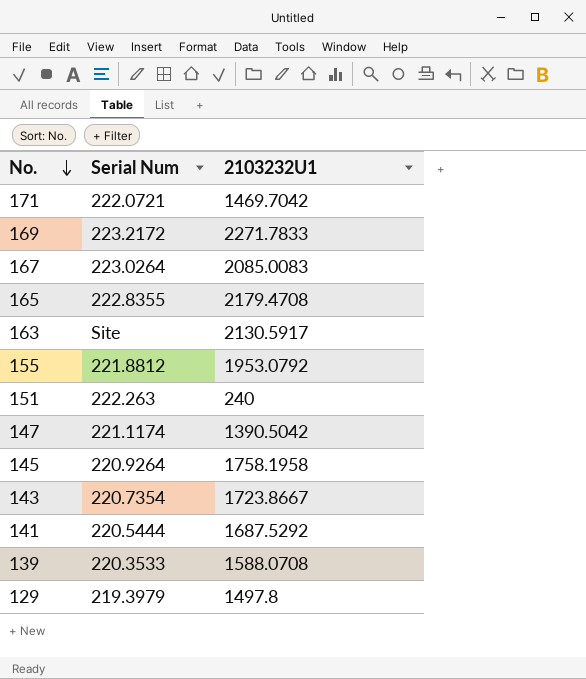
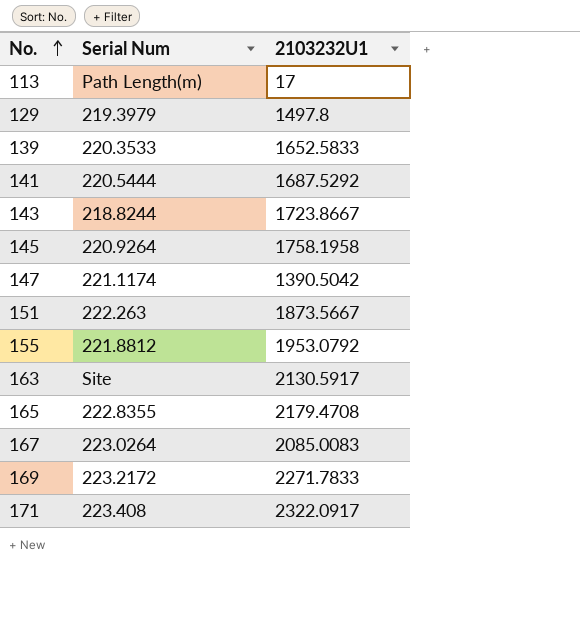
row order: No. descending -> No. ascending
row 113: none -> Path Length(m) | 17
139 | 2103232U1: 1588.0708 -> 1652.5833
143 | Serial Num: 220.7354 -> 218.8244
151 | 2103232U1: 240 -> 1873.5667
171 | Serial Num: 222.0721 -> 223.408
171 | 2103232U1: 1469.7042 -> 2322.0917

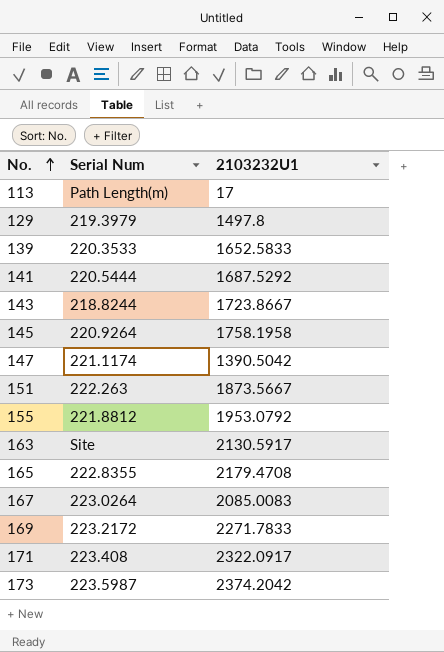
row 173: none -> 223.5987 | 2374.2042

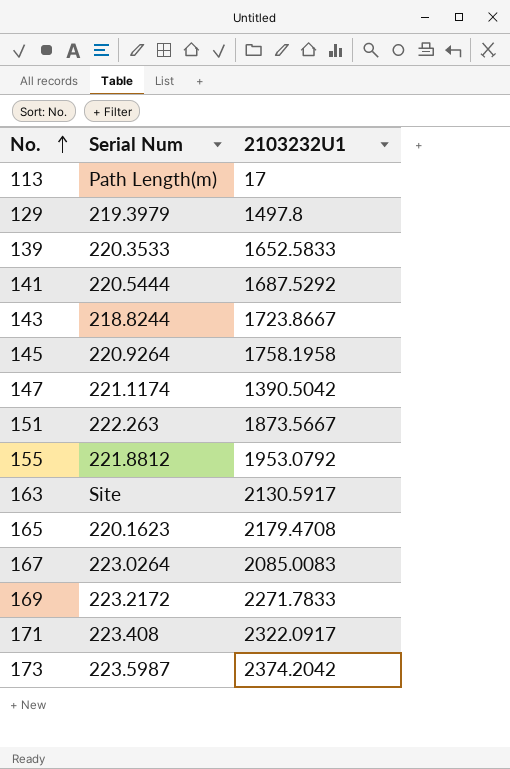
165 | Serial Num: 222.8355 -> 220.1623

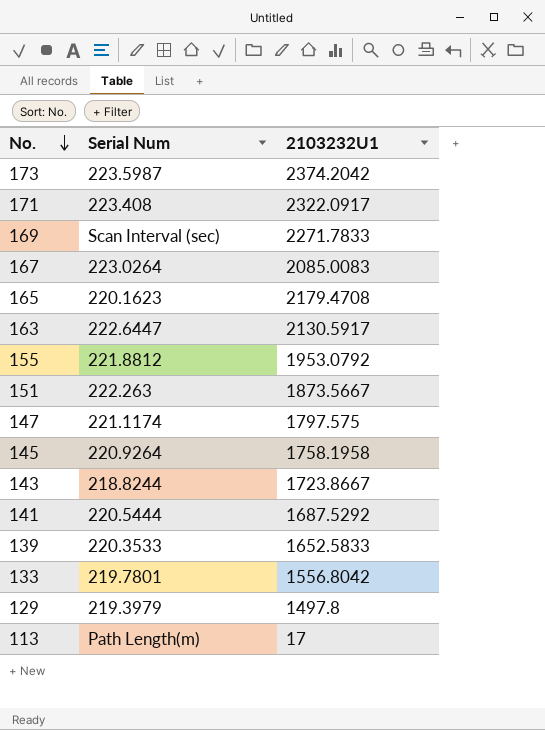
row order: No. ascending -> No. descending
169 | Serial Num: 223.2172 -> Scan Interval (sec)
163 | Serial Num: Site -> 222.6447
147 | 2103232U1: 1390.5042 -> 1797.575
row 133: none -> 219.7801 | 1556.8042

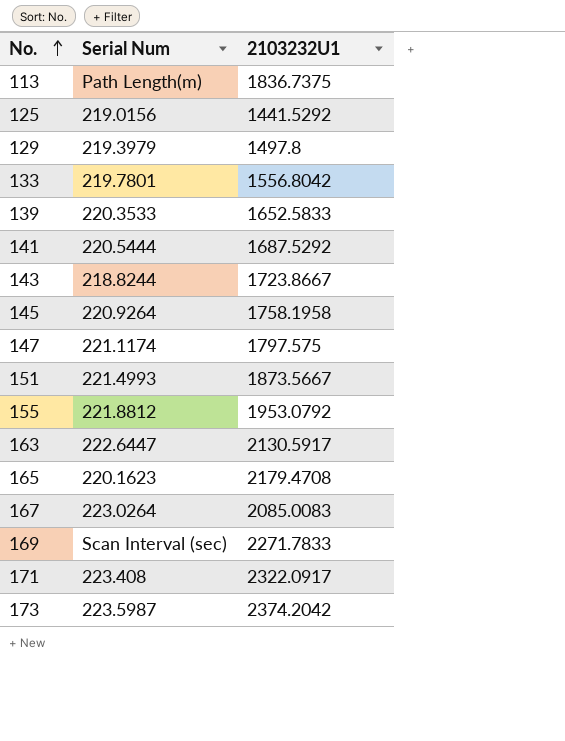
row order: No. descending -> No. ascending
113 | 2103232U1: 17 -> 1836.7375
row 125: none -> 219.0156 | 1441.5292
151 | Serial Num: 222.263 -> 221.4993

